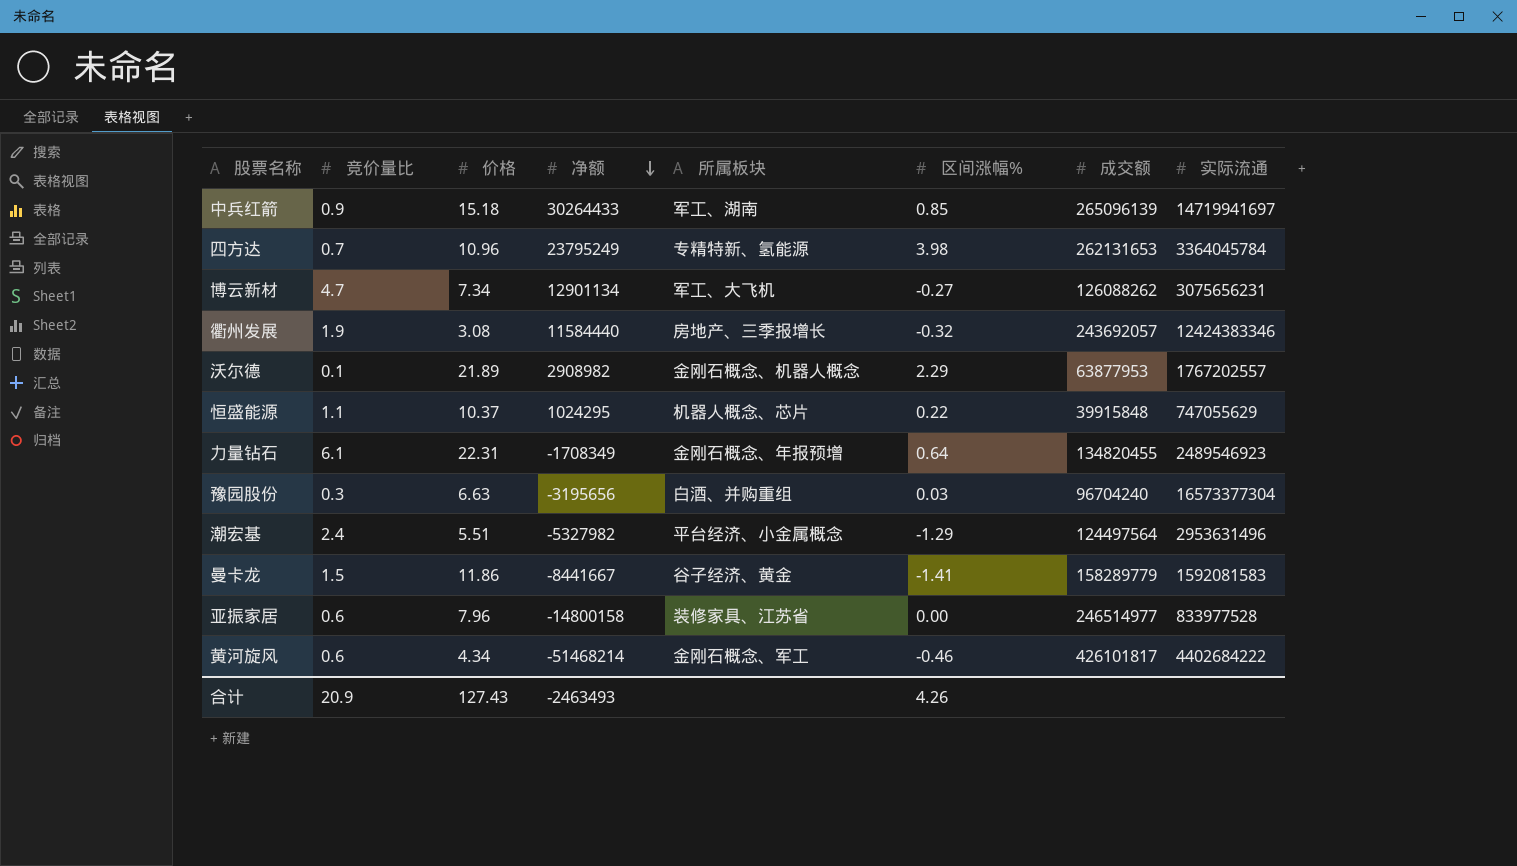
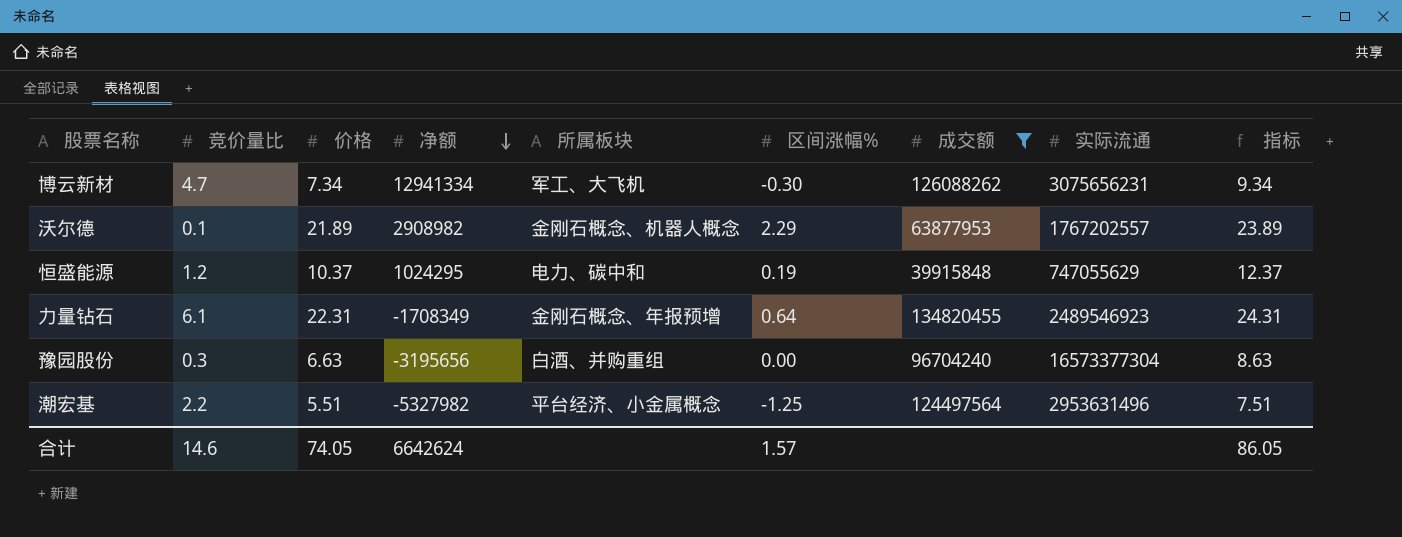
filter: none -> 成交额 <= 134820455
column 指标 | formula: none -> [价格] + 2
博云新材 | 净额: 12901134 -> 12941334
博云新材 | 区间涨幅%: -0.27 -> -0.30
恒盛能源 | 竞价量比: 1.1 -> 1.2
恒盛能源 | 所属板块: 机器人概念、芯片 -> 电力、碳中和
恒盛能源 | 区间涨幅%: 0.22 -> 0.19
豫园股份 | 区间涨幅%: 0.03 -> 0.00
潮宏基 | 竞价量比: 2.4 -> 2.2
潮宏基 | 区间涨幅%: -1.29 -> -1.25
合计 | 竞价量比: 20.9 -> 14.6
合计 | 价格: 127.43 -> 74.05
合计 | 净额: -2463493 -> 6642624
合计 | 区间涨幅%: 4.26 -> 1.57

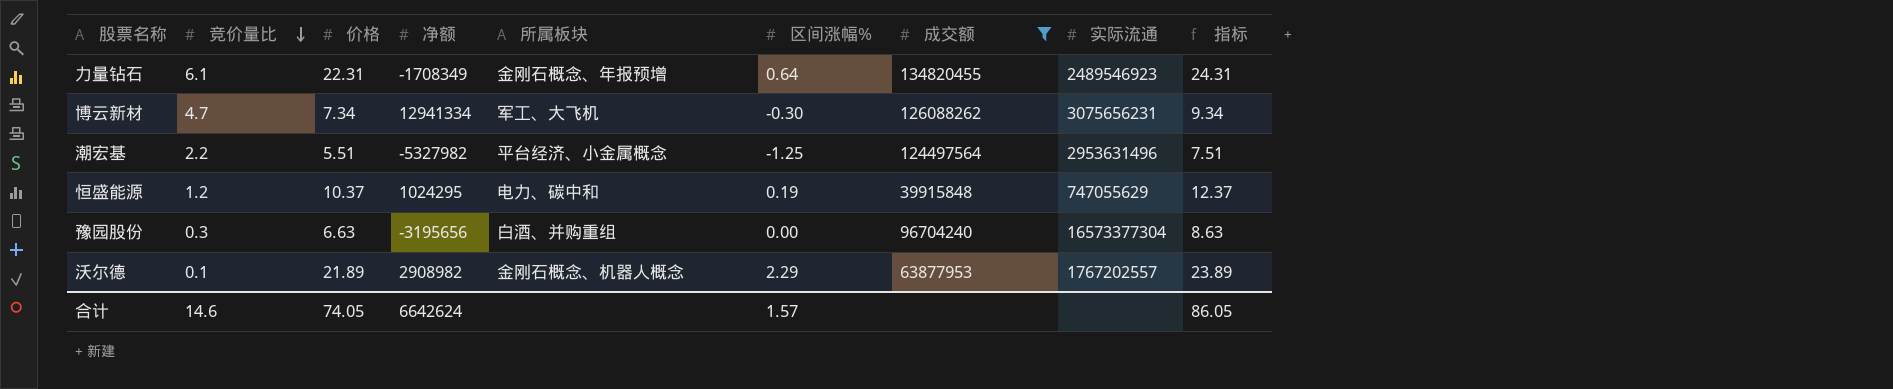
row order: 净额 descending -> 竞价量比 descending

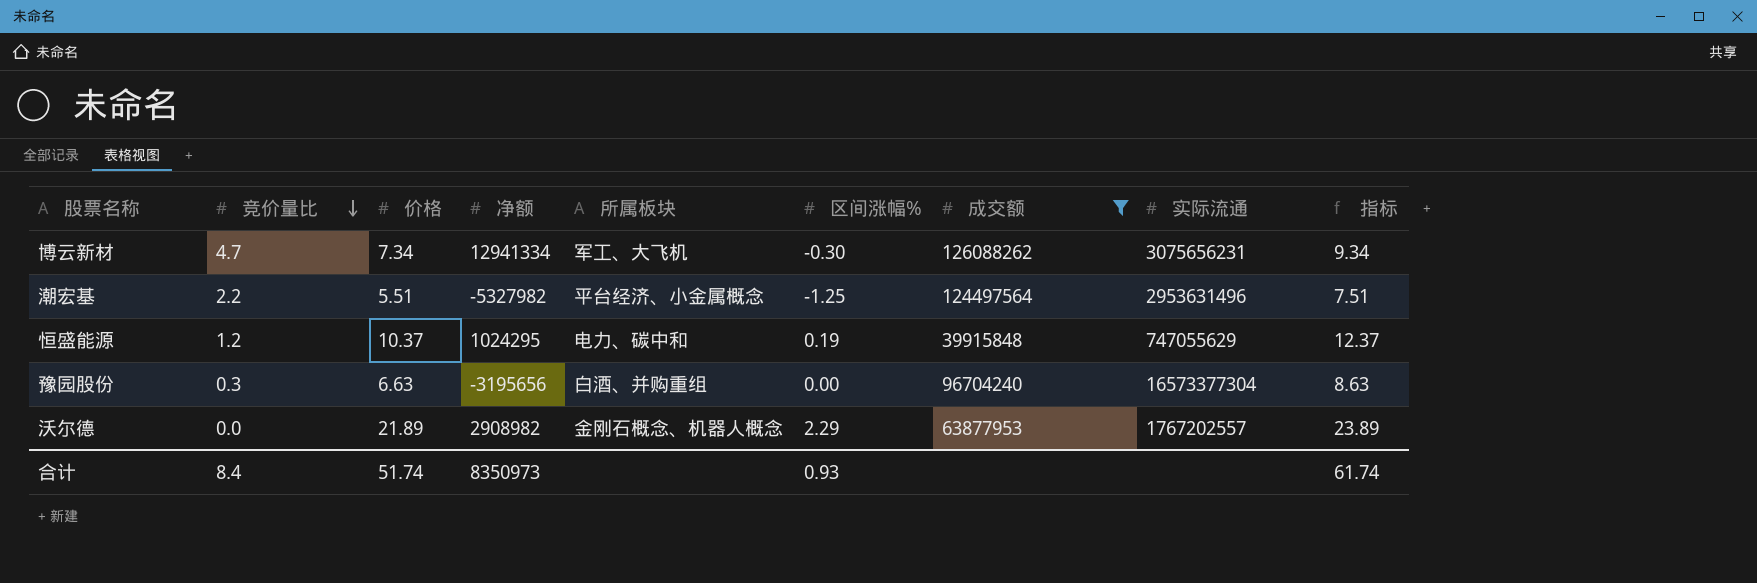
row 力量钻石: 6.1 | 22.31 | -1708349 | 金刚石概念、年报预增 | 0.64 | 134820455 | 2489546923 | 24.31 -> none
沃尔德 | 竞价量比: 0.1 -> 0.0
合计 | 竞价量比: 14.6 -> 8.4
合计 | 价格: 74.05 -> 51.74
合计 | 净额: 6642624 -> 8350973
合计 | 区间涨幅%: 1.57 -> 0.93
合计 | 指标: 86.05 -> 61.74

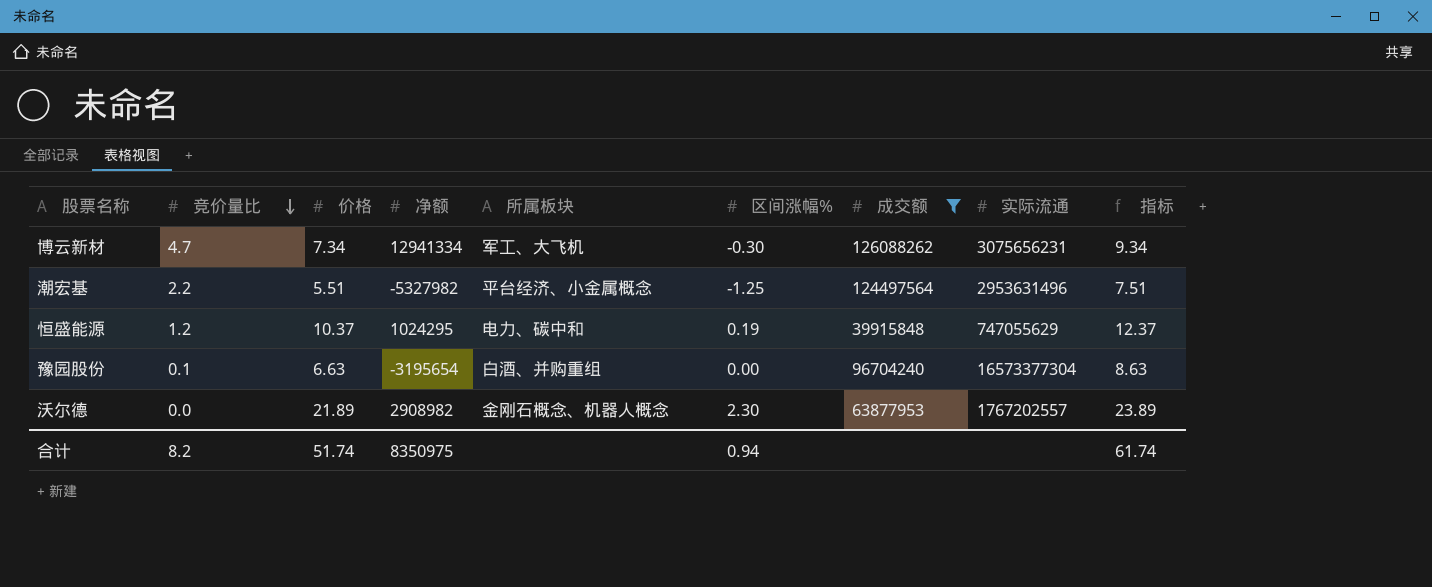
豫园股份 | 竞价量比: 0.3 -> 0.1
豫园股份 | 净额: -3195656 -> -3195654
沃尔德 | 区间涨幅%: 2.29 -> 2.30
合计 | 竞价量比: 8.4 -> 8.2
合计 | 净额: 8350973 -> 8350975
合计 | 区间涨幅%: 0.93 -> 0.94

